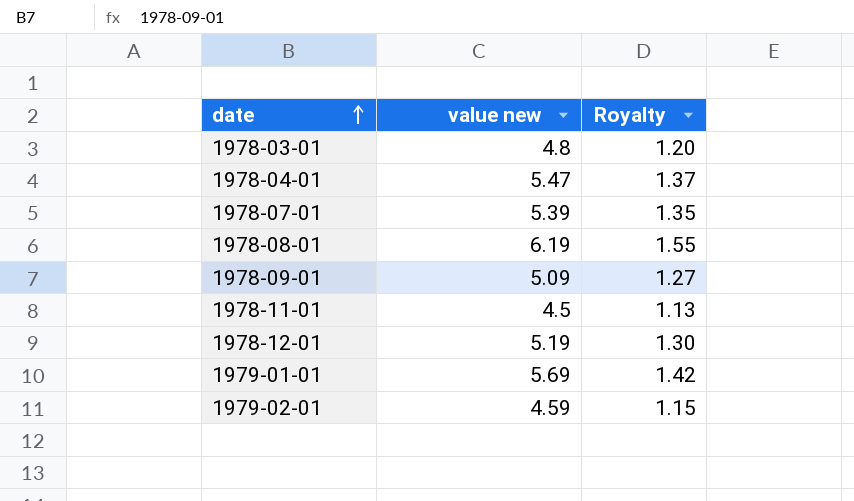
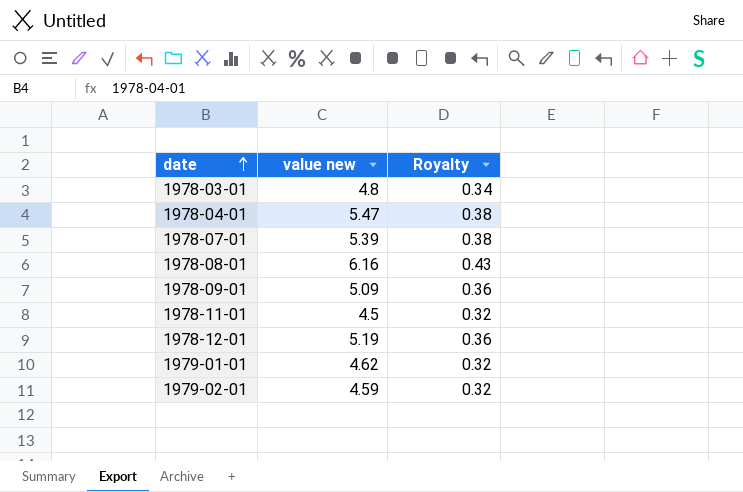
column Royalty | formula: [value new] * 0.25 -> [value new] * 0.07
1978-08-01 | value new: 6.19 -> 6.16
1979-01-01 | value new: 5.69 -> 4.62

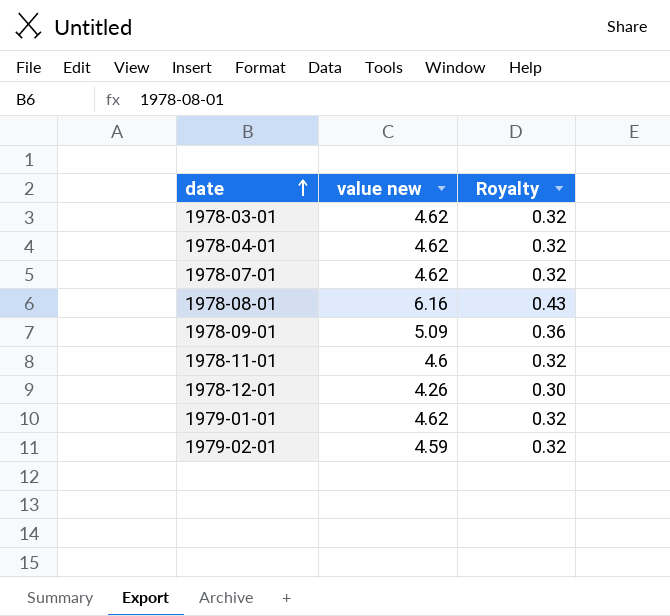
1978-03-01 | value new: 4.8 -> 4.62
1978-03-01 | Royalty: 0.34 -> 0.32
1978-04-01 | value new: 5.47 -> 4.62
1978-04-01 | Royalty: 0.38 -> 0.32
1978-07-01 | value new: 5.39 -> 4.62
1978-07-01 | Royalty: 0.38 -> 0.32
1978-11-01 | value new: 4.5 -> 4.6
1978-12-01 | value new: 5.19 -> 4.26
1978-12-01 | Royalty: 0.36 -> 0.30

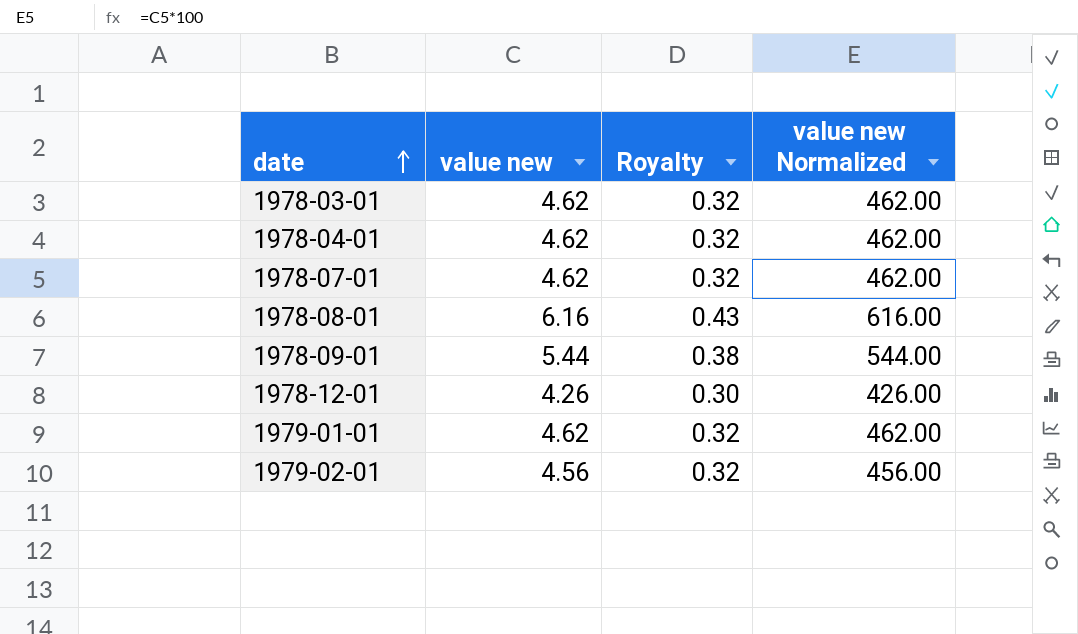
column value new Normalized | formula: none -> [value new] * 100
row 1978-11-01: 4.6 | 0.32 -> none
1978-09-01 | value new: 5.09 -> 5.44
1978-09-01 | Royalty: 0.36 -> 0.38
1979-02-01 | value new: 4.59 -> 4.56

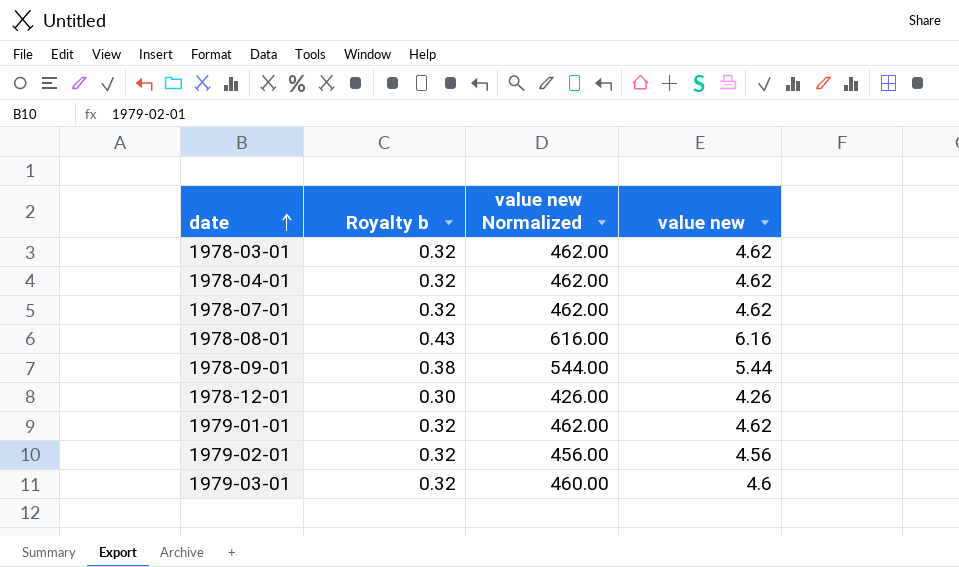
column name: Royalty -> Royalty b
column value new | position: 2 -> 4
row 1979-03-01: none -> 0.32 | 460.00 | 4.6

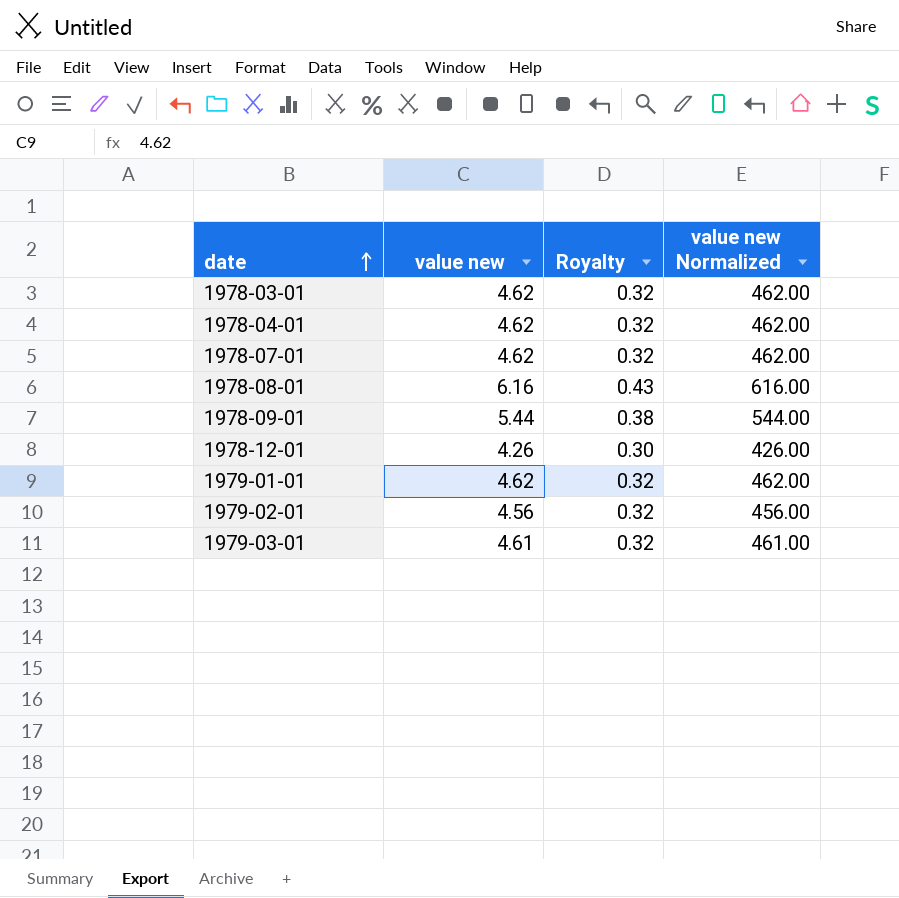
column value new | position: 4 -> 2
column name: Royalty b -> Royalty
1979-03-01 | value new: 4.6 -> 4.61
1979-03-01 | value new Normalized: 460.00 -> 461.00

